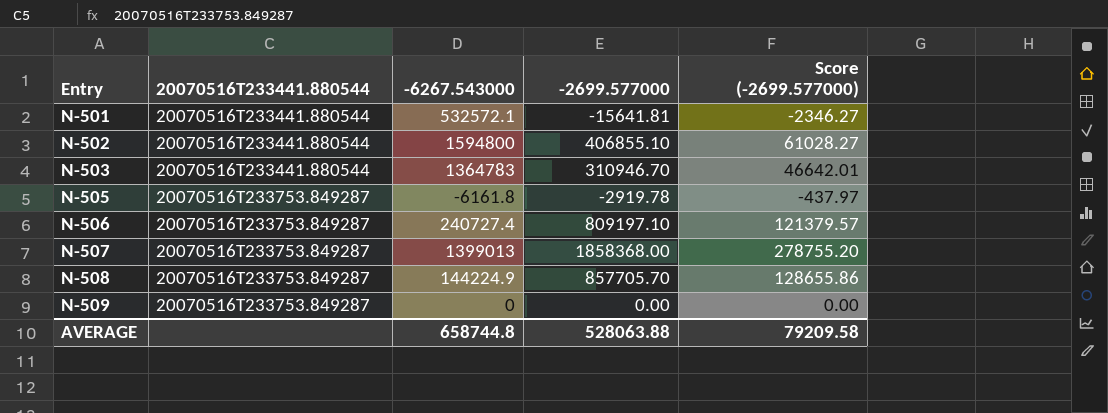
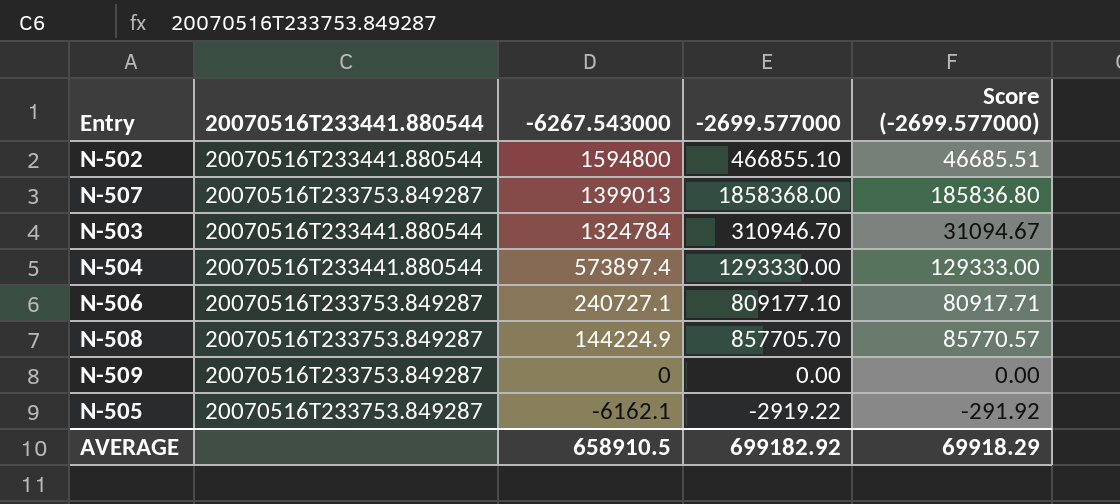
row order: Entry ascending -> -6267.543000 descending
column Score (-2699.577000) | formula: [-2699.577000] * 0.15 -> [-2699.577000] * 0.1
row N-501: 20070516T233441.880544 | 532572.1 | -15641.81 | -2346.27 -> none
N-502 | -2699.577000: 406855.10 -> 466855.10
N-503 | -6267.543000: 1364783 -> 1324784
row N-504: none -> 20070516T233441.880544 | 573897.4 | 1293330.00 | 129333.00
N-506 | -6267.543000: 240727.4 -> 240727.1
N-506 | -2699.577000: 809197.10 -> 809177.10
N-505 | -6267.543000: -6161.8 -> -6162.1
N-505 | -2699.577000: -2919.78 -> -2919.22
AVERAGE | -6267.543000: 658744.8 -> 658910.5
AVERAGE | -2699.577000: 528063.88 -> 699182.92
AVERAGE | Score (-2699.577000): 79209.58 -> 69918.29

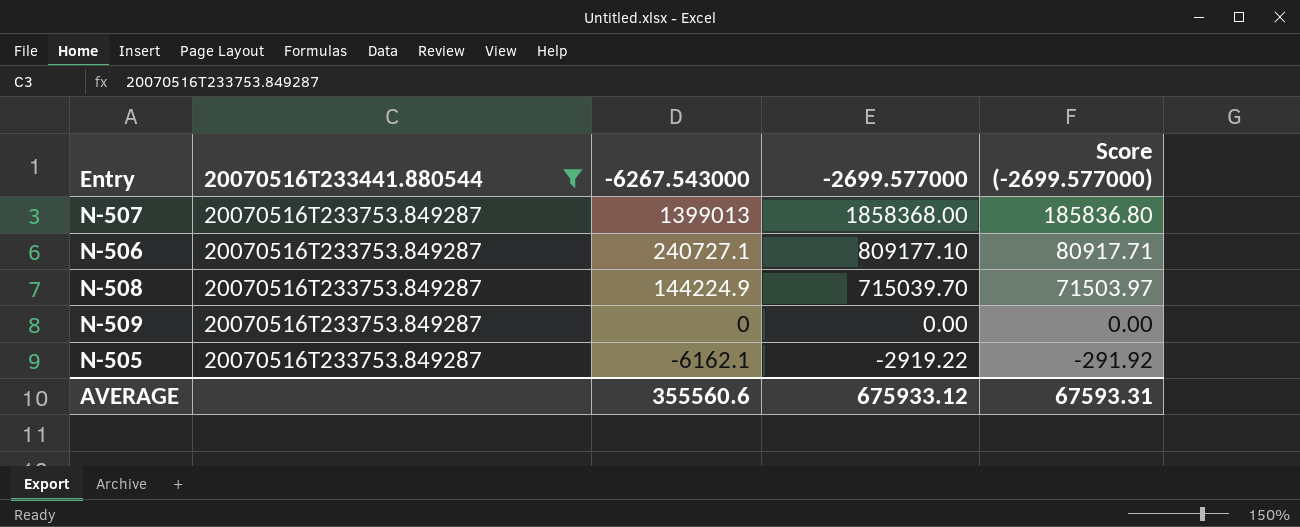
filter: none -> 20070516T233441.880544 = 20070516T233753.849287
N-508 | -2699.577000: 857705.70 -> 715039.70
N-508 | Score (-2699.577000): 85770.57 -> 71503.97
AVERAGE | -6267.543000: 658910.5 -> 355560.6
AVERAGE | -2699.577000: 699182.92 -> 675933.12
AVERAGE | Score (-2699.577000): 69918.29 -> 67593.31

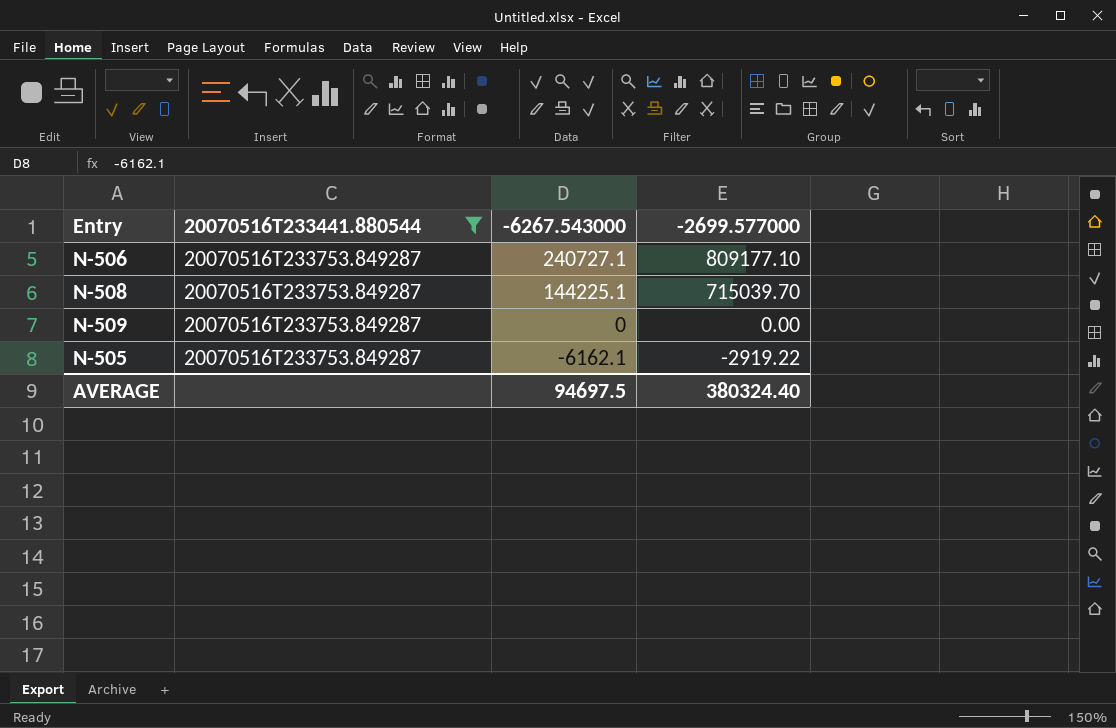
column Score (-2699.577000) | formula: [-2699.577000] * 0.1 -> none
row N-507: 20070516T233753.849287 | 1399013 | 1858368.00 | 185836.80 -> none
N-508 | -6267.543000: 144224.9 -> 144225.1
AVERAGE | -6267.543000: 355560.6 -> 94697.5
AVERAGE | -2699.577000: 675933.12 -> 380324.40

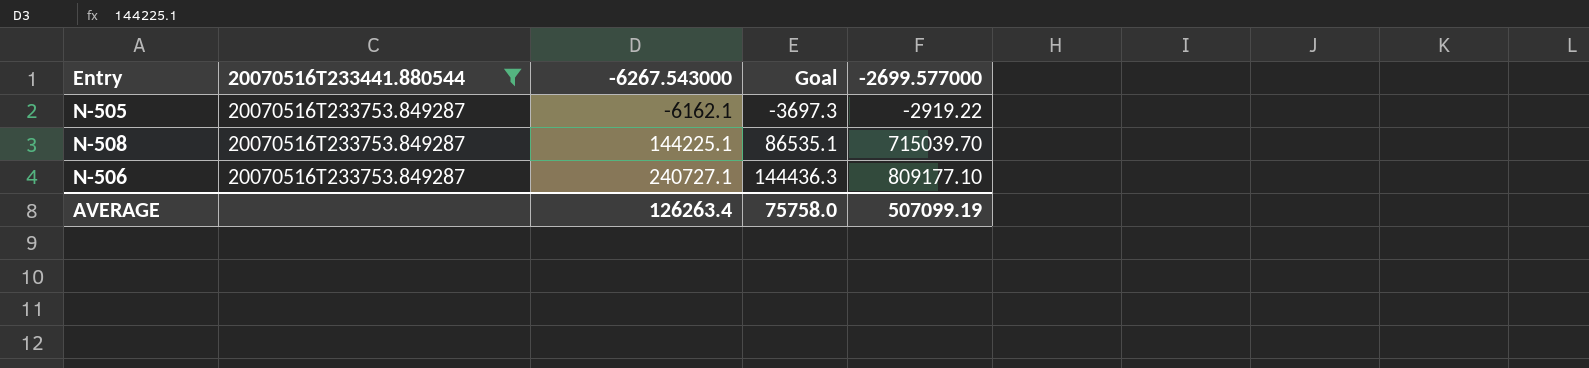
row order: -6267.543000 descending -> -6267.543000 ascending
column Goal | formula: none -> [-6267.543000] * 0.6
row N-509: 20070516T233753.849287 | 0 | 0.00 -> none
AVERAGE | -6267.543000: 94697.5 -> 126263.4
AVERAGE | -2699.577000: 380324.40 -> 507099.19

